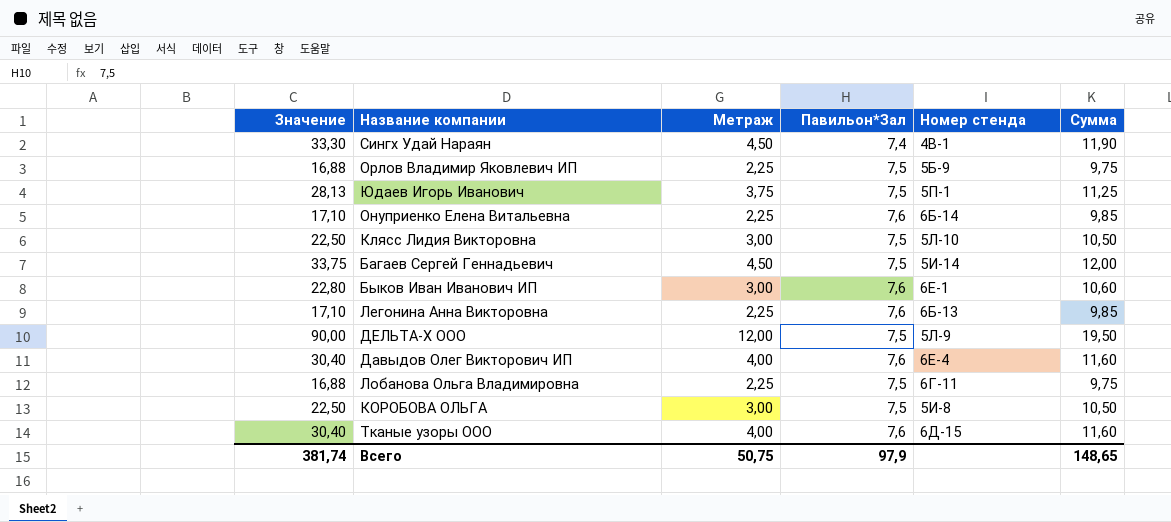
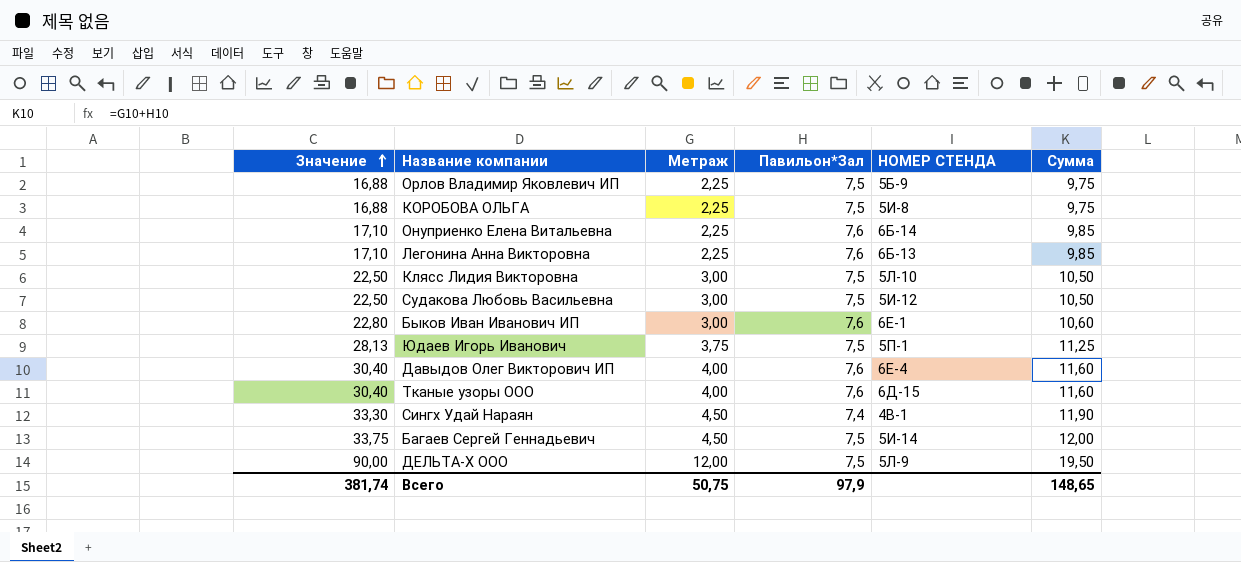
row order: none -> Значение ascending
column name: Номер стенда -> НОМЕР СТЕНДА
row Лобанова Ольга Владимировна: 16,88 | 2,25 | 7,5 | 6Г-11 | 9,75 -> none
КОРОБОВА ОЛЬГА | Значение: 22,50 -> 16,88
КОРОБОВА ОЛЬГА | Метраж: 3,00 -> 2,25
КОРОБОВА ОЛЬГА | Сумма: 10,50 -> 9,75
row Судакова Любовь Васильевна: none -> 22,50 | 3,00 | 7,5 | 5И-12 | 10,50

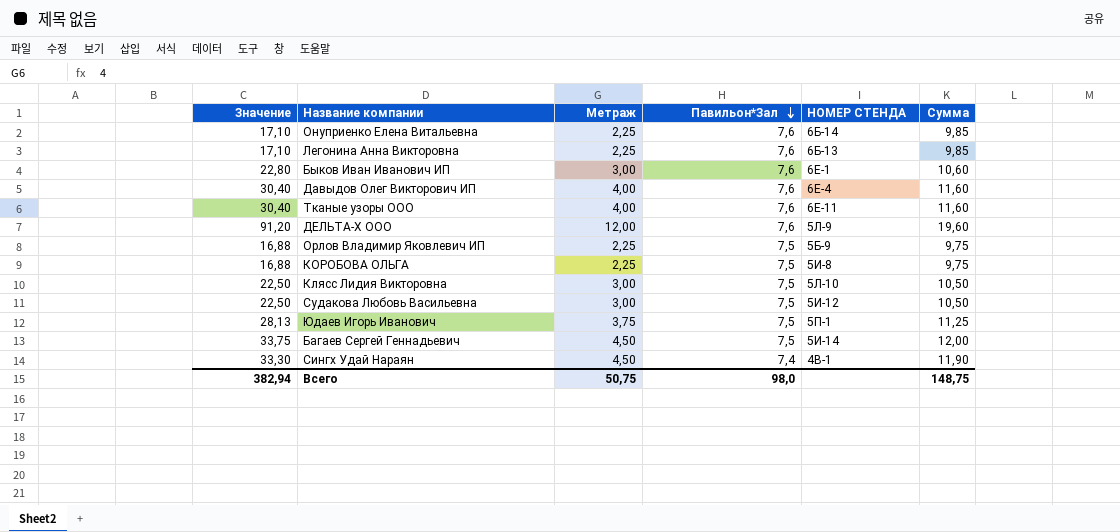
row order: Значение ascending -> Павильон*Зал descending
Тканые узоры ООО | НОМЕР СТЕНДА: 6Д-15 -> 6Е-11
ДЕЛЬТА-Х ООО | Значение: 90,00 -> 91,20
ДЕЛЬТА-Х ООО | Павильон*Зал: 7,5 -> 7,6
ДЕЛЬТА-Х ООО | Сумма: 19,50 -> 19,60
Всего | Значение: 381,74 -> 382,94
Всего | Павильон*Зал: 97,9 -> 98,0
Всего | Сумма: 148,65 -> 148,75

